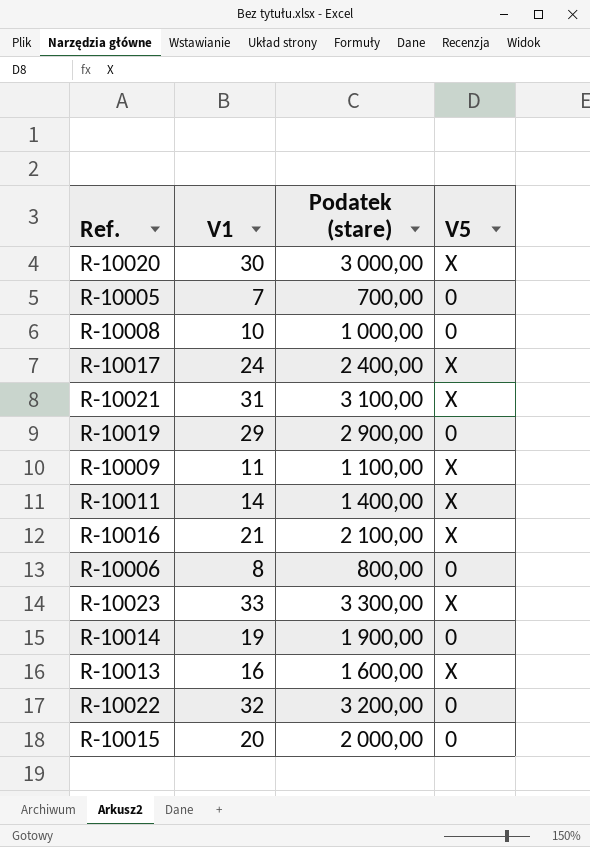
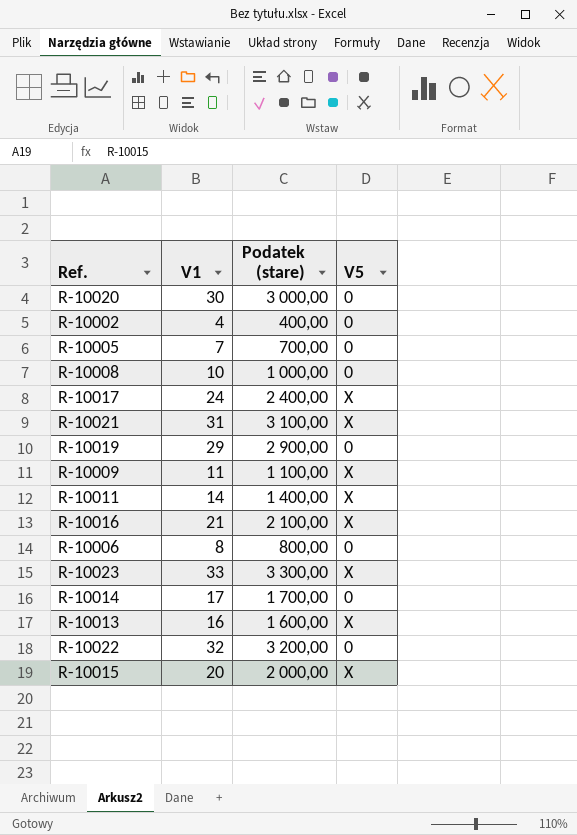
R-10020 | V5: X -> 0
row R-10002: none -> 4 | 400,00 | 0
R-10014 | V1: 19 -> 17
R-10014 | Podatek (stare): 1 900,00 -> 1 700,00
R-10015 | V5: 0 -> X

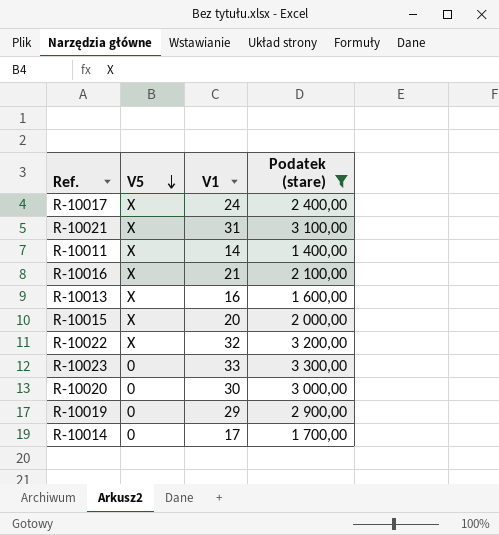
filter: none -> Podatek (stare) >= 1 400,00
row order: none -> V5 descending
column V5 | position: 4 -> 2
R-10022 | V5: 0 -> X
R-10023 | V5: X -> 0

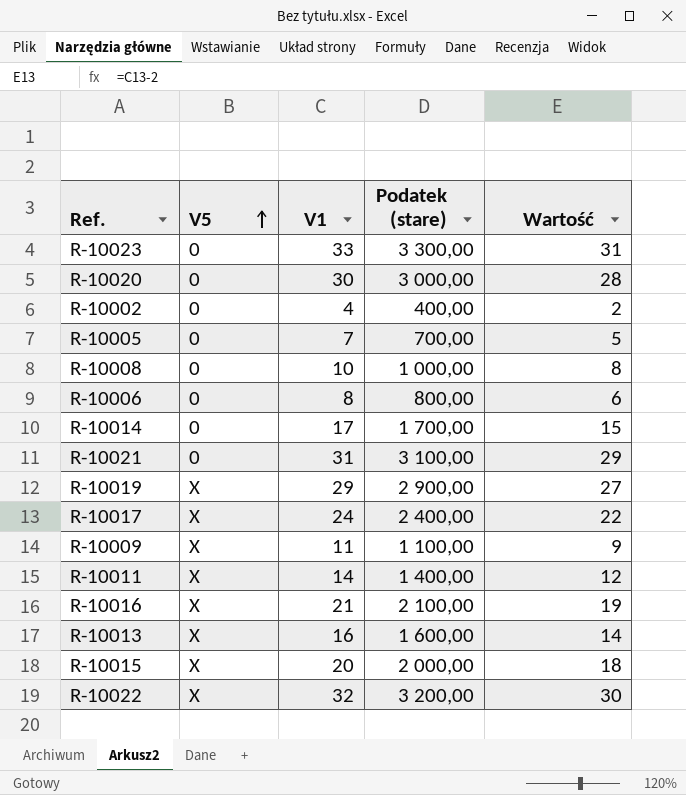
filter: Podatek (stare) >= 1 400,00 -> none
row order: V5 descending -> V5 ascending
column Wartość | formula: none -> [V1] - 2
R-10021 | V5: X -> 0
R-10019 | V5: 0 -> X

